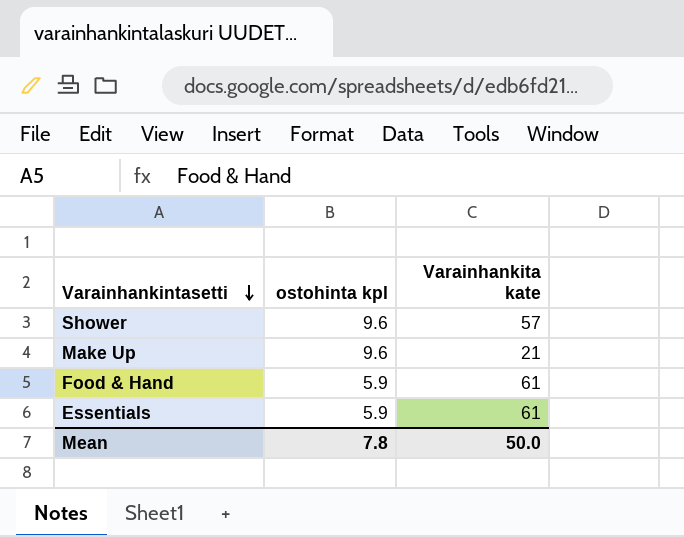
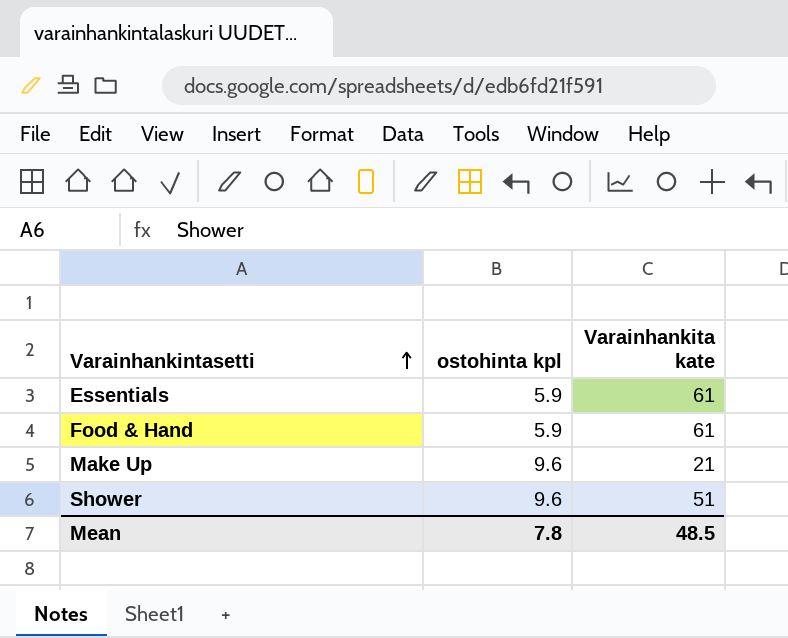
row order: Varainhankintasetti descending -> Varainhankintasetti ascending
Shower | Varainhankita kate: 57 -> 51
Mean | Varainhankita kate: 50.0 -> 48.5

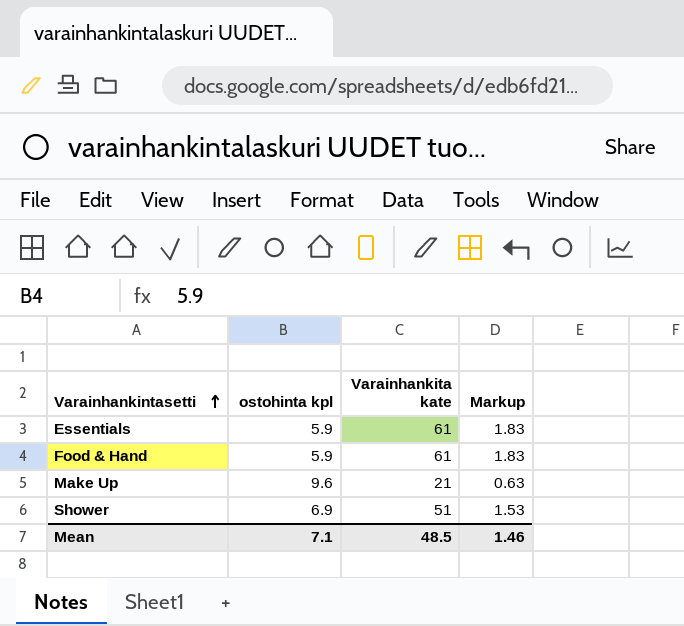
column Markup | formula: none -> [Varainhankita kate] * 0.03
Shower | ostohinta kpl: 9.6 -> 6.9
Mean | ostohinta kpl: 7.8 -> 7.1

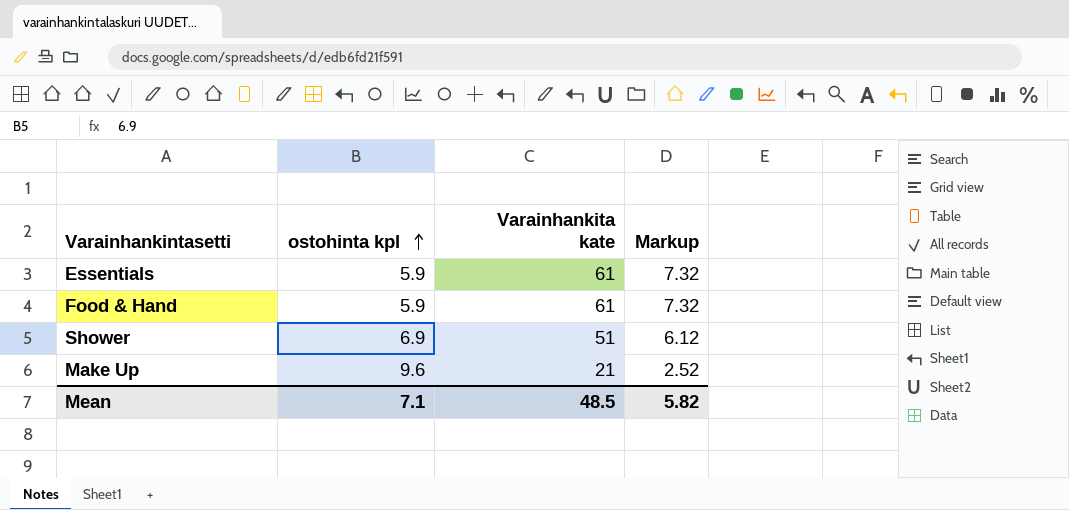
row order: Varainhankintasetti ascending -> ostohinta kpl ascending
column Markup | formula: [Varainhankita kate] * 0.03 -> [Varainhankita kate] * 0.12
Mean | Markup: 1.46 -> 5.82

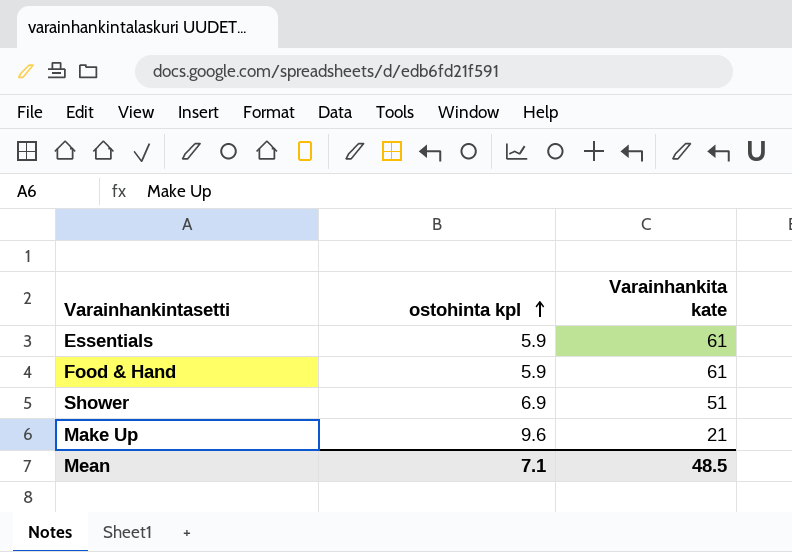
column Markup | formula: [Varainhankita kate] * 0.12 -> none

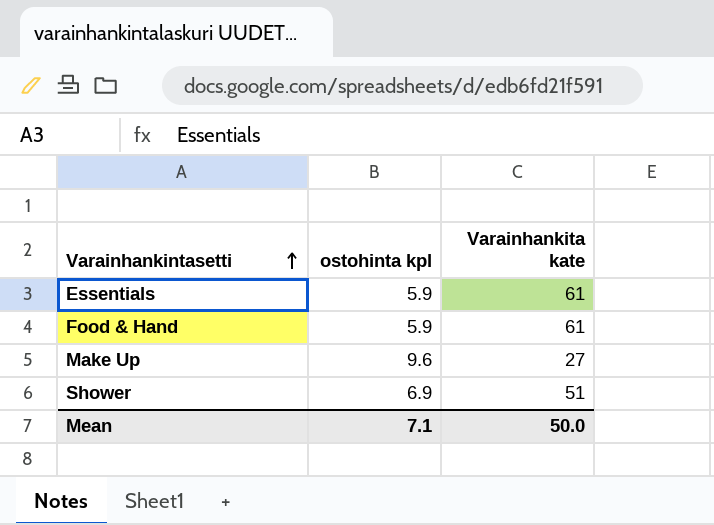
row order: ostohinta kpl ascending -> Varainhankintasetti ascending
Make Up | Varainhankita kate: 21 -> 27
Mean | Varainhankita kate: 48.5 -> 50.0

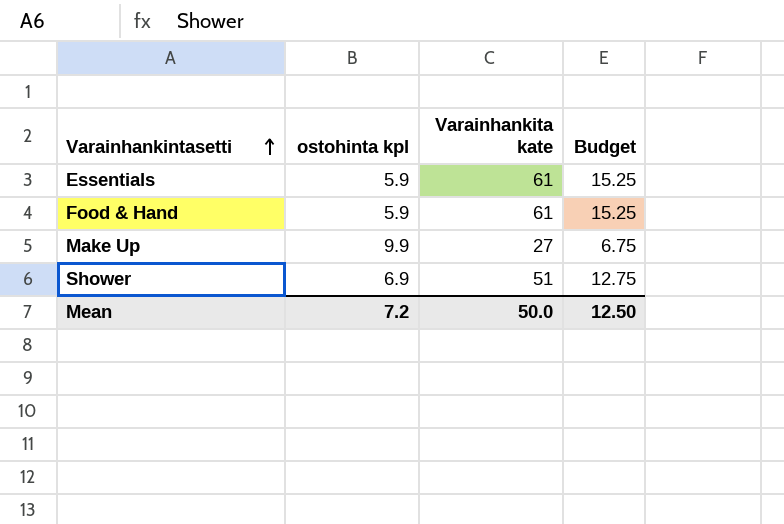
column Budget | formula: none -> [Varainhankita kate] * 0.25
Make Up | ostohinta kpl: 9.6 -> 9.9
Mean | ostohinta kpl: 7.1 -> 7.2

